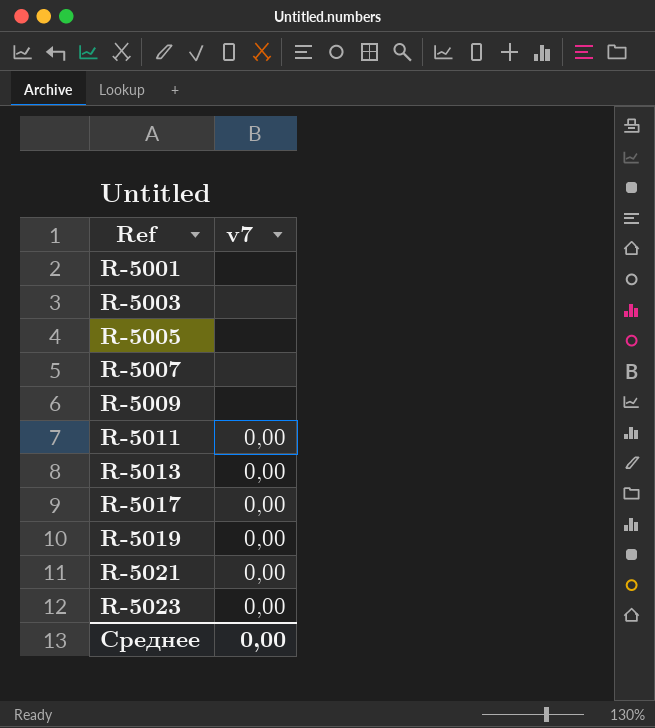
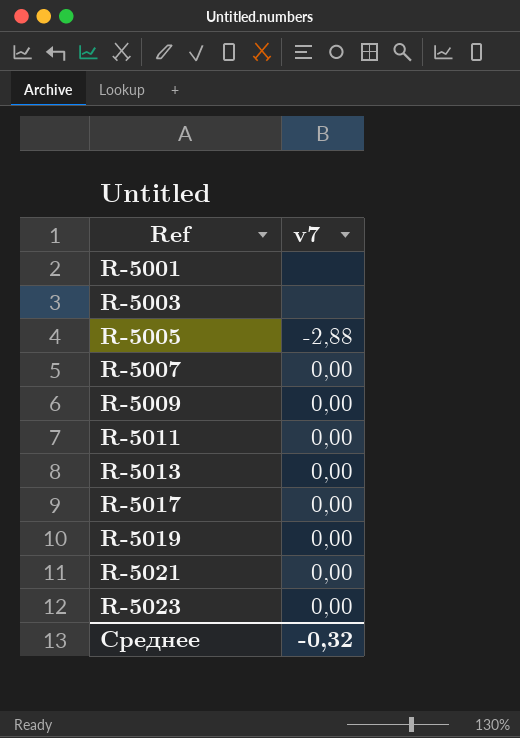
R-5005 | v7: none -> -2,88
R-5007 | v7: none -> 0,00
R-5009 | v7: none -> 0,00
Среднее | v7: 0,00 -> -0,32

